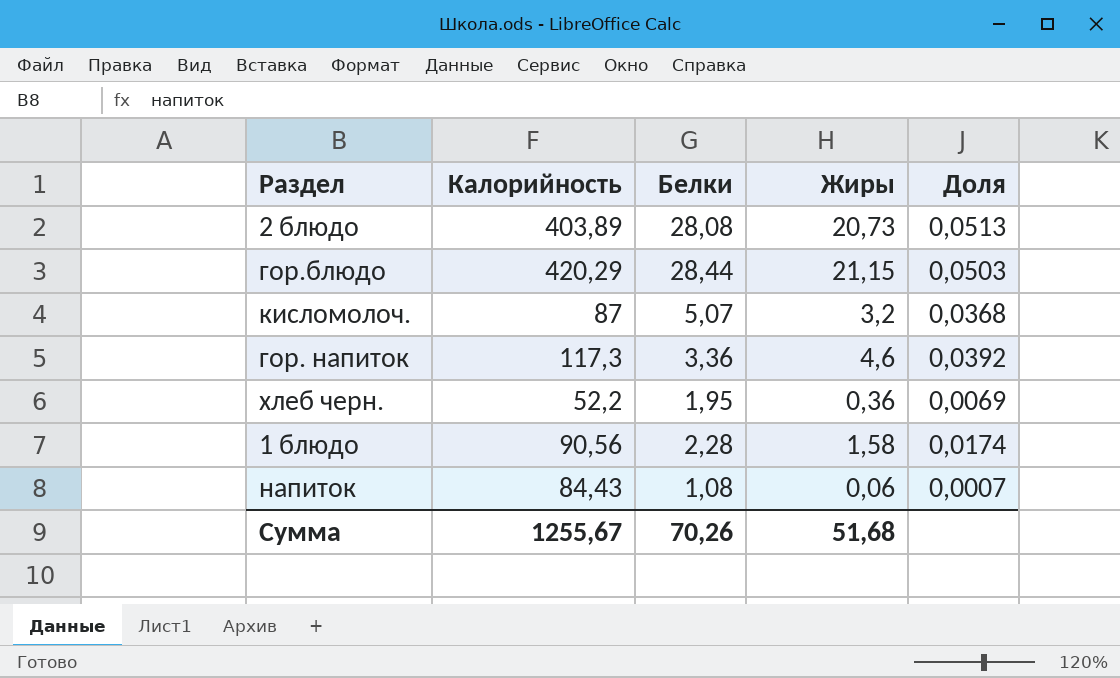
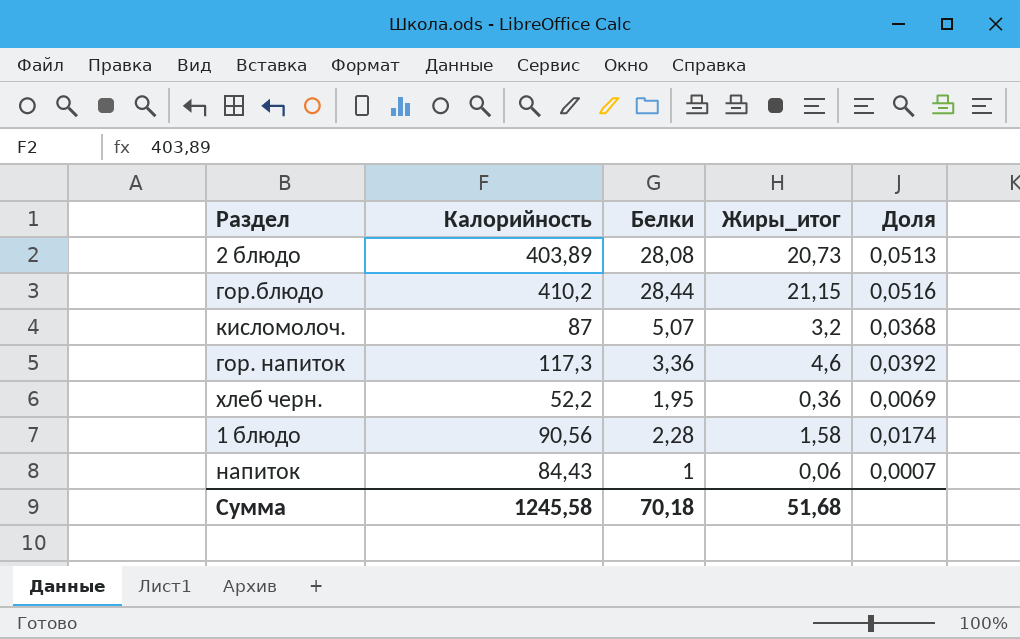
column name: Жиры -> Жиры_итог
гор.блюдо | Калорийность: 420,29 -> 410,2
гор.блюдо | Доля: 0,0503 -> 0,0516
напиток | Белки: 1,08 -> 1
Сумма | Калорийность: 1255,67 -> 1245,58
Сумма | Белки: 70,26 -> 70,18

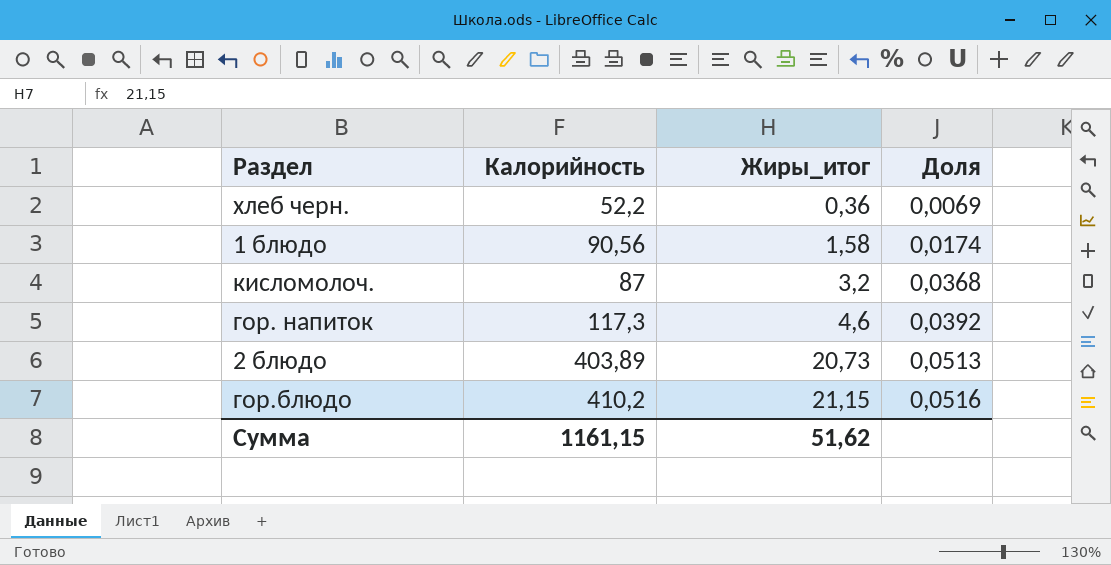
row order: none -> Жиры_итог ascending
column Белки | position: 3 -> none
row напиток: 84,43 | 1 | 0,06 | 0,0007 -> none
Сумма | Калорийность: 1245,58 -> 1161,15
Сумма | Жиры_итог: 51,68 -> 51,62

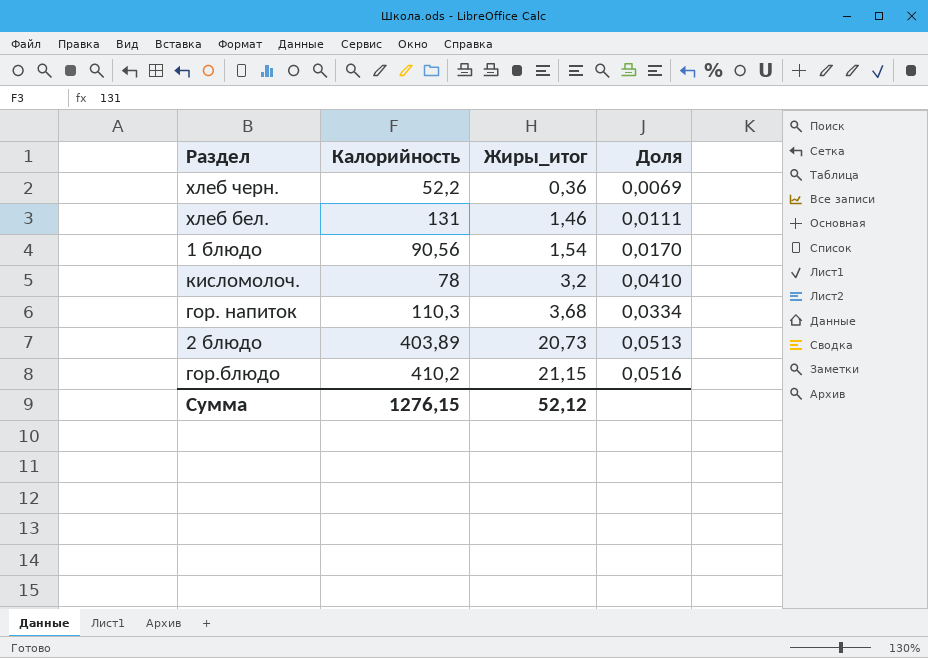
row хлеб бел.: none -> 131 | 1,46 | 0,0111
1 блюдо | Жиры_итог: 1,58 -> 1,54
1 блюдо | Доля: 0,0174 -> 0,0170
кисломолоч. | Калорийность: 87 -> 78
кисломолоч. | Доля: 0,0368 -> 0,0410
гор. напиток | Калорийность: 117,3 -> 110,3
гор. напиток | Жиры_итог: 4,6 -> 3,68
гор. напиток | Доля: 0,0392 -> 0,0334
Сумма | Калорийность: 1161,15 -> 1276,15
Сумма | Жиры_итог: 51,62 -> 52,12

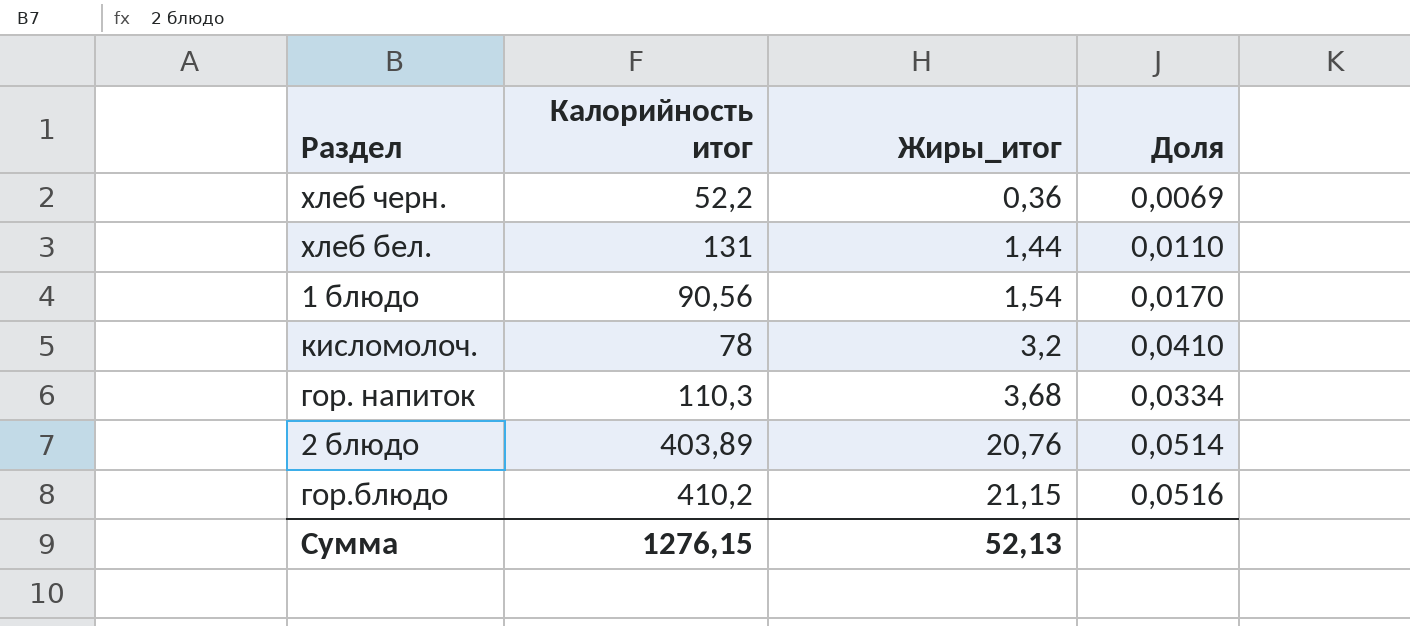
column name: Калорийность -> Калорийность итог
хлеб бел. | Жиры_итог: 1,46 -> 1,44
хлеб бел. | Доля: 0,0111 -> 0,0110
2 блюдо | Жиры_итог: 20,73 -> 20,76
2 блюдо | Доля: 0,0513 -> 0,0514
Сумма | Жиры_итог: 52,12 -> 52,13

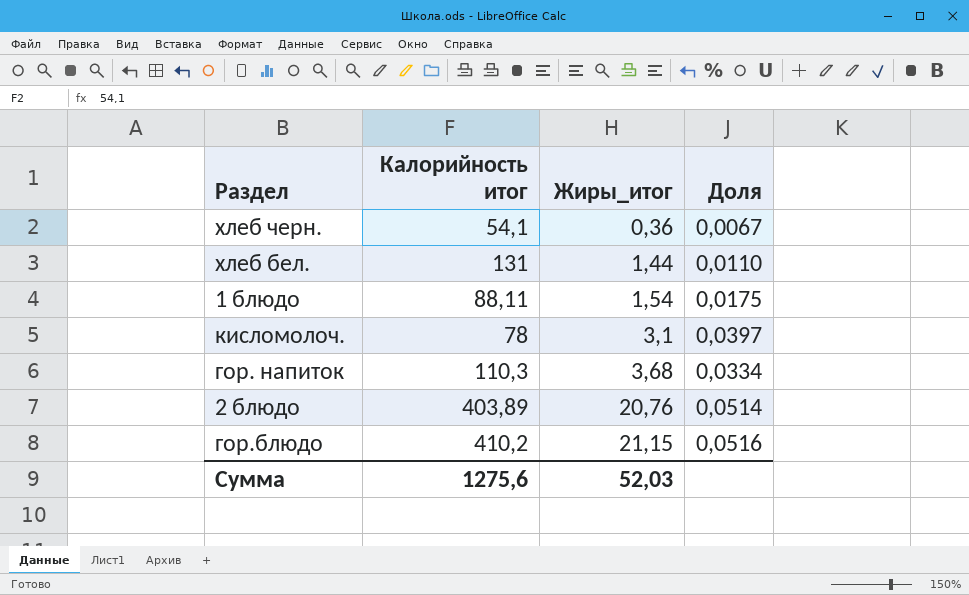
хлеб черн. | Калорийность итог: 52,2 -> 54,1
хлеб черн. | Доля: 0,0069 -> 0,0067
1 блюдо | Калорийность итог: 90,56 -> 88,11
1 блюдо | Доля: 0,0170 -> 0,0175
кисломолоч. | Жиры_итог: 3,2 -> 3,1
кисломолоч. | Доля: 0,0410 -> 0,0397
Сумма | Калорийность итог: 1276,15 -> 1275,6
Сумма | Жиры_итог: 52,13 -> 52,03

